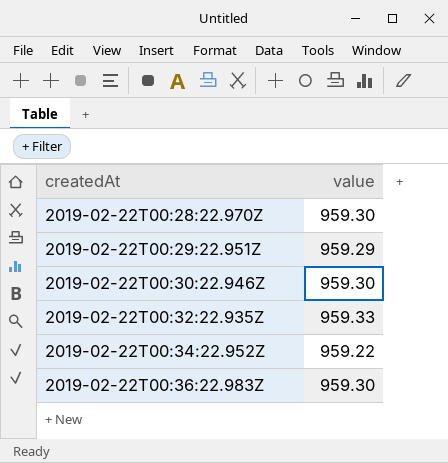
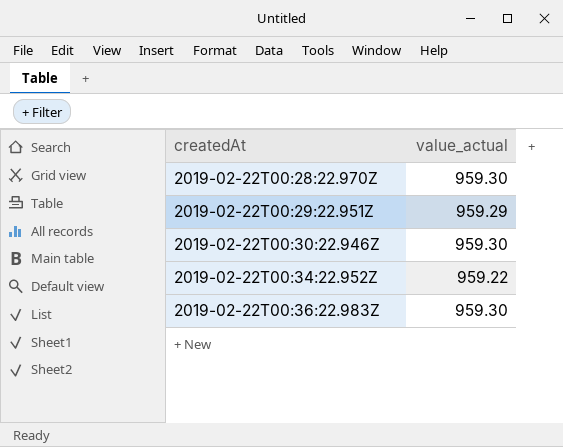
column name: value -> value_actual
row 2019-02-22T00:32:22.935Z: 959.33 -> none

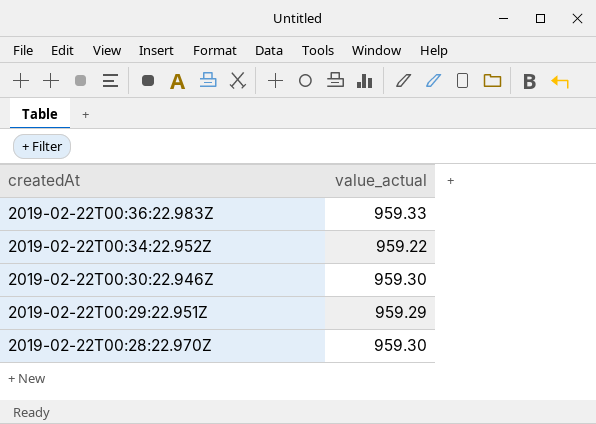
row order: createdAt ascending -> createdAt descending
2019-02-22T00:36:22.983Z | value_actual: 959.30 -> 959.33

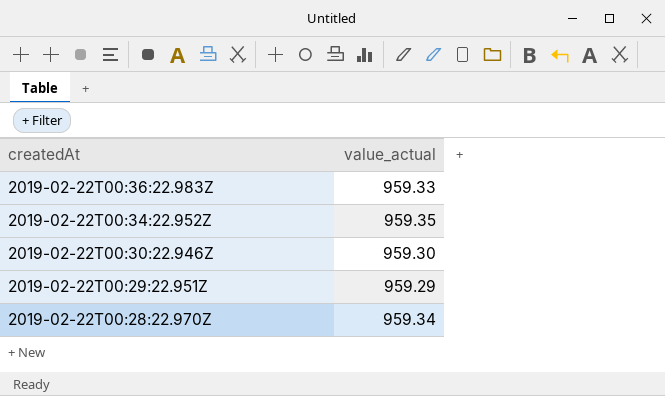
2019-02-22T00:34:22.952Z | value_actual: 959.22 -> 959.35
2019-02-22T00:28:22.970Z | value_actual: 959.30 -> 959.34

